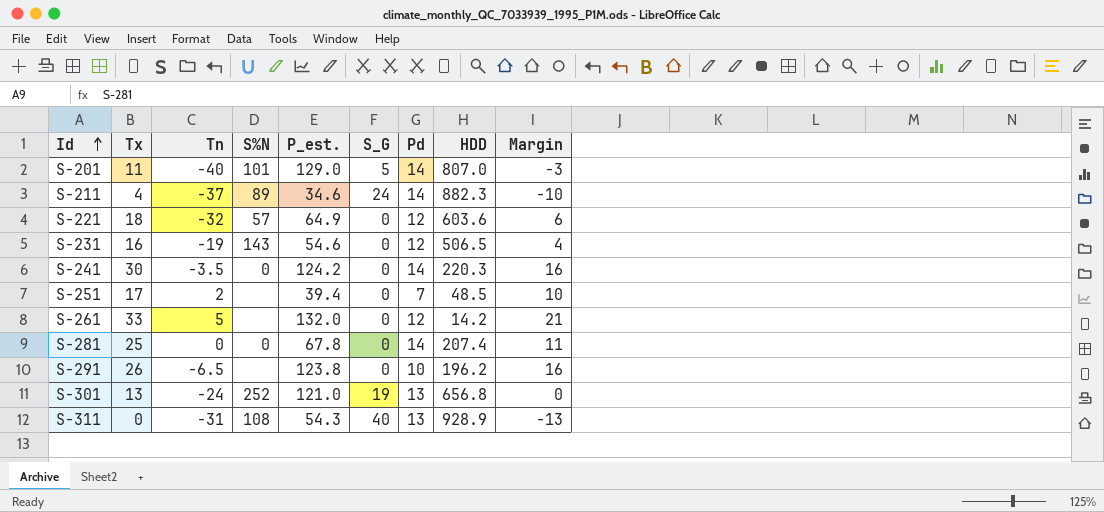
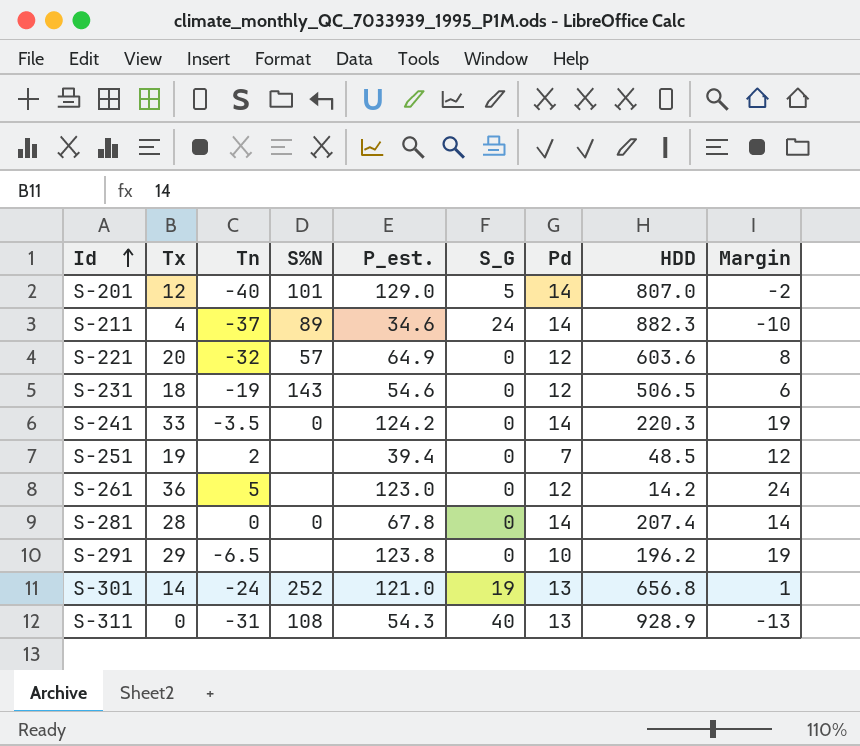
S-201 | Tx: 11 -> 12
S-201 | Margin: -3 -> -2
S-221 | Tx: 18 -> 20
S-221 | Margin: 6 -> 8
S-231 | Tx: 16 -> 18
S-231 | Margin: 4 -> 6
S-241 | Tx: 30 -> 33
S-241 | Margin: 16 -> 19
S-251 | Tx: 17 -> 19
S-251 | Margin: 10 -> 12
S-261 | Tx: 33 -> 36
S-261 | P_est.: 132.0 -> 123.0
S-261 | Margin: 21 -> 24
S-281 | Tx: 25 -> 28
S-281 | Margin: 11 -> 14
S-291 | Tx: 26 -> 29
S-291 | Margin: 16 -> 19
S-301 | Tx: 13 -> 14
S-301 | Margin: 0 -> 1

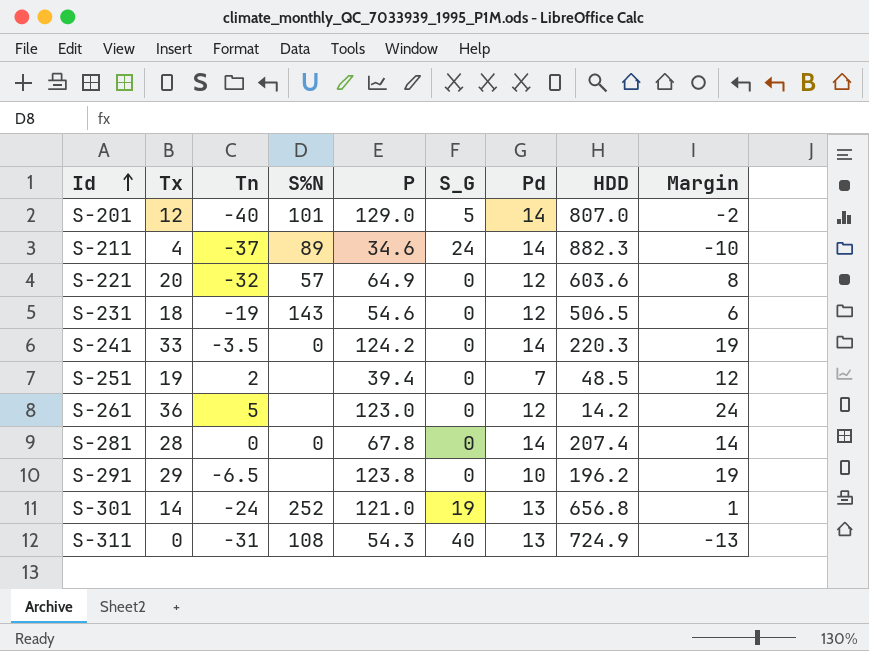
column name: P_est. -> P
S-311 | HDD: 928.9 -> 724.9

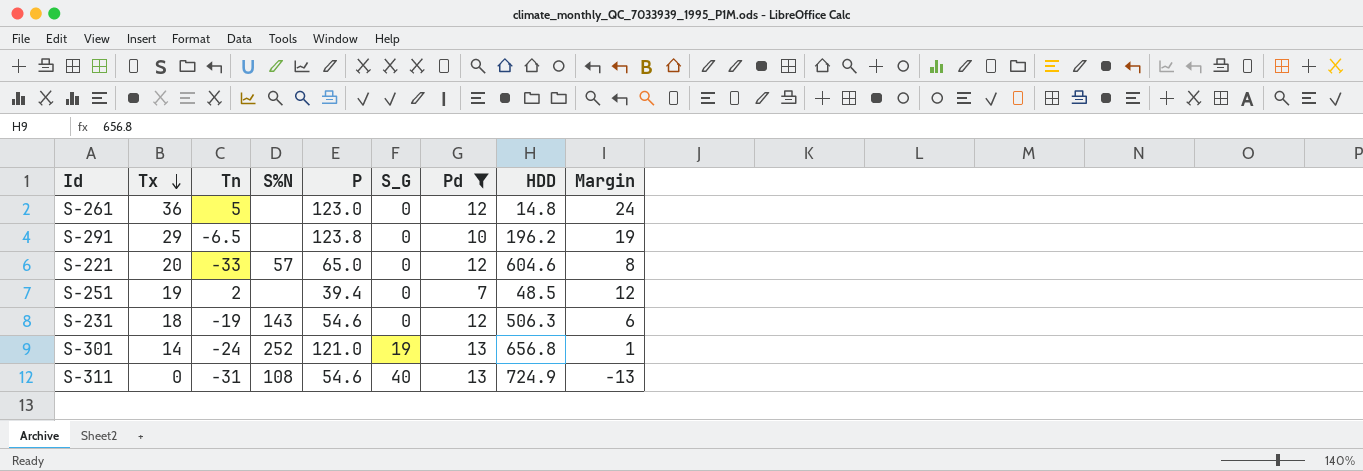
filter: none -> Pd != 14
row order: Id ascending -> Tx descending
S-261 | HDD: 14.2 -> 14.8
S-221 | Tn: -32 -> -33
S-221 | P: 64.9 -> 65.0
S-221 | HDD: 603.6 -> 604.6
S-231 | HDD: 506.5 -> 506.3
S-311 | P: 54.3 -> 54.6

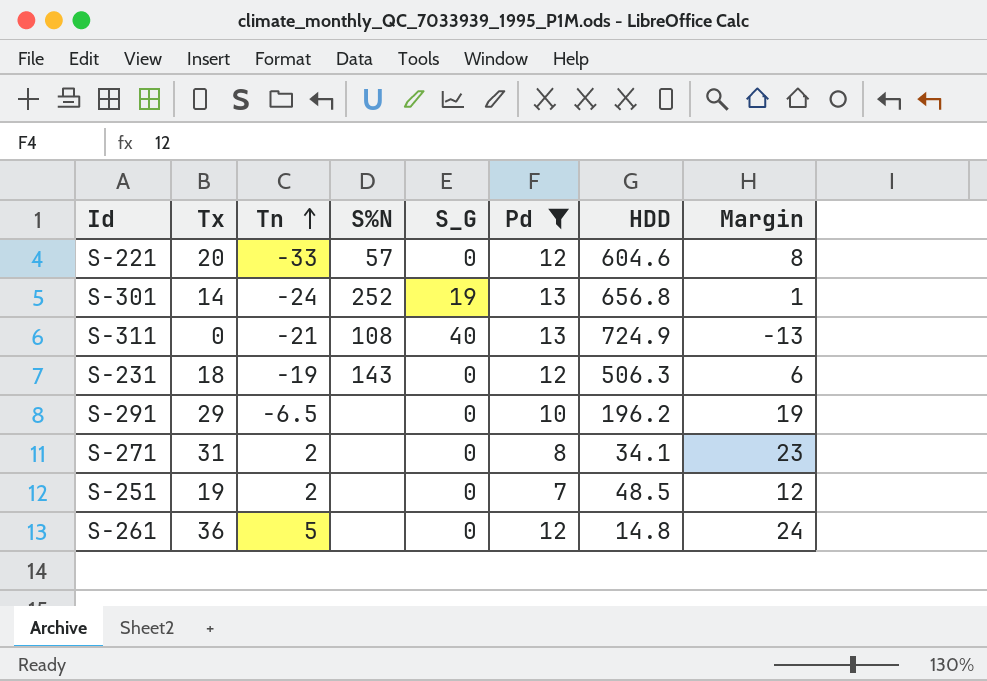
row order: Tx descending -> Tn ascending
column P | position: 5 -> none
S-311 | Tn: -31 -> -21
row S-271: none -> 31 | 2 | none | 0 | 8 | 34.1 | 23

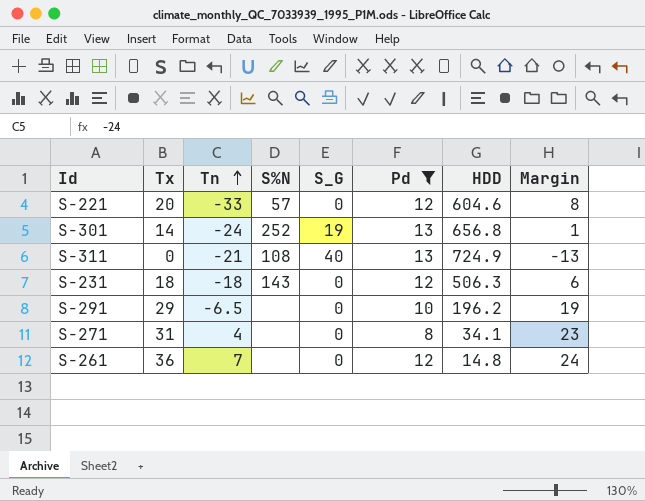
row S-251: 19 | 2 | none | 0 | 7 | 48.5 | 12 -> none
S-231 | Tn: -19 -> -18
S-271 | Tn: 2 -> 4
S-261 | Tn: 5 -> 7

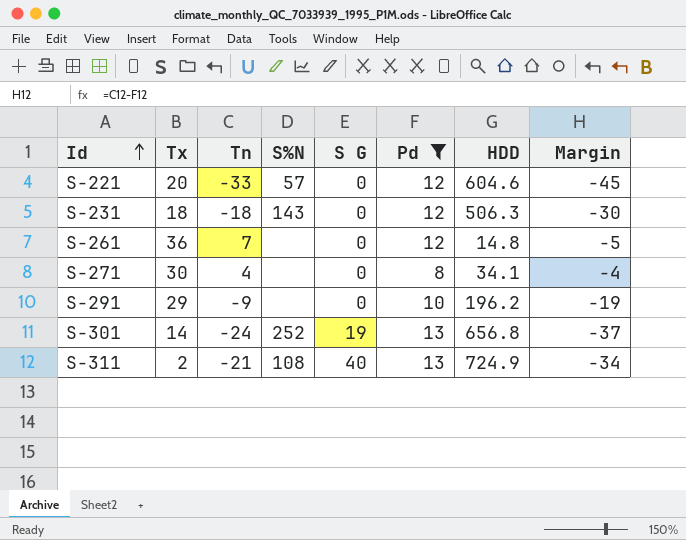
row order: Tn ascending -> Id ascending
column name: S_G -> S G
column Margin | formula: [Tx] - [Pd] -> [Tn] - [Pd]
S-271 | Tx: 31 -> 30
S-291 | Tn: -6.5 -> -9
S-311 | Tx: 0 -> 2

